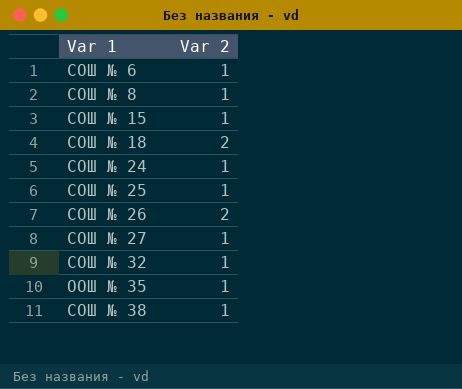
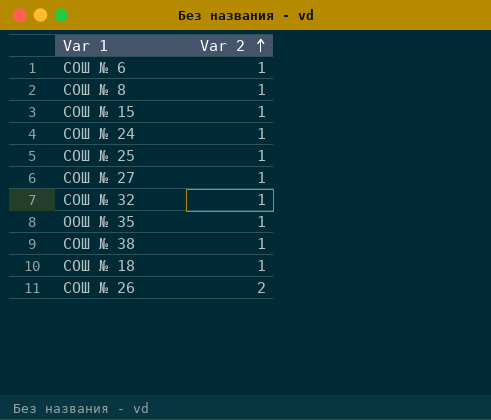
row order: none -> Var 2 ascending
СОШ № 18 | Var 2: 2 -> 1

